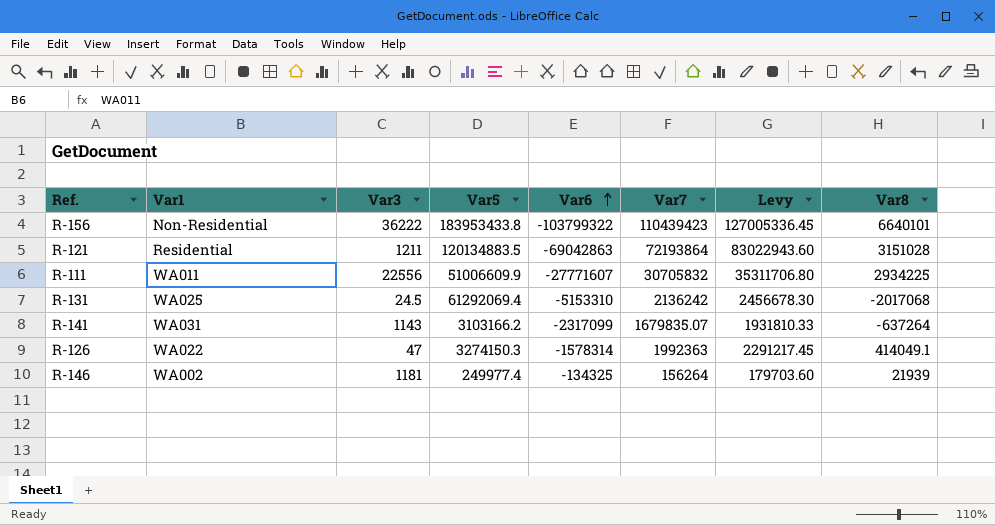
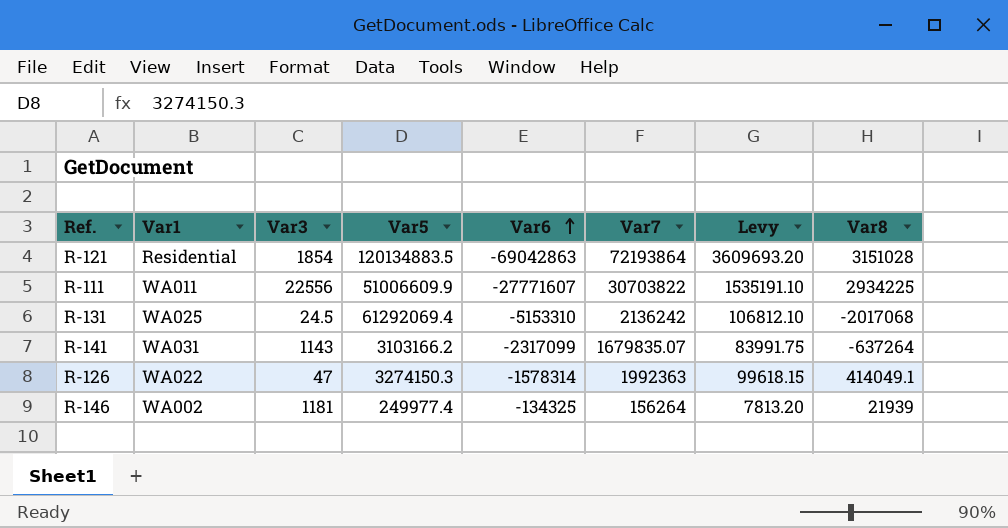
column Levy | formula: [Var7] * 1.15 -> [Var7] * 0.05
row R-156: Non-Residential | 36222 | 183953433.8 | -103799322 | 110439423 | 127005336.45 | 6640101 -> none
R-121 | Var3: 1211 -> 1854
R-111 | Var7: 30705832 -> 30703822

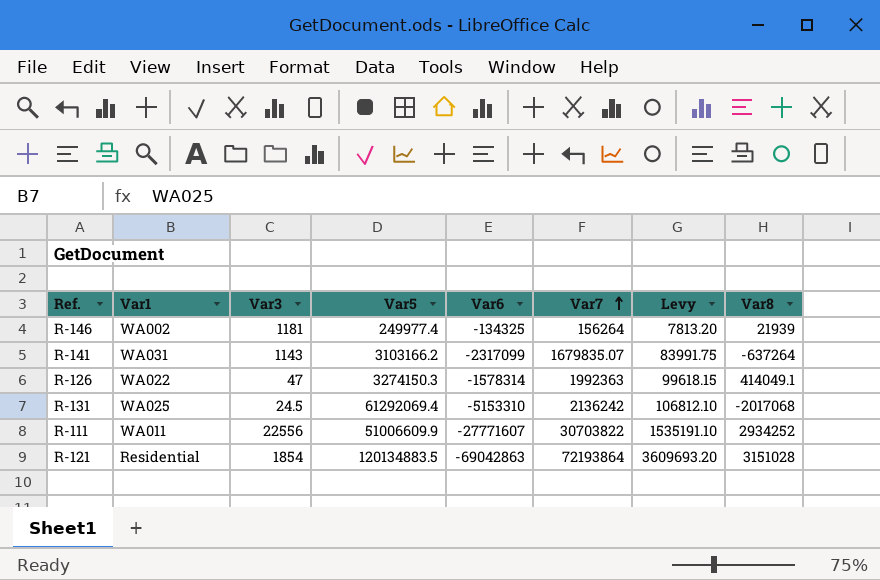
row order: Var6 ascending -> Var7 ascending
R-111 | Var8: 2934225 -> 2934252

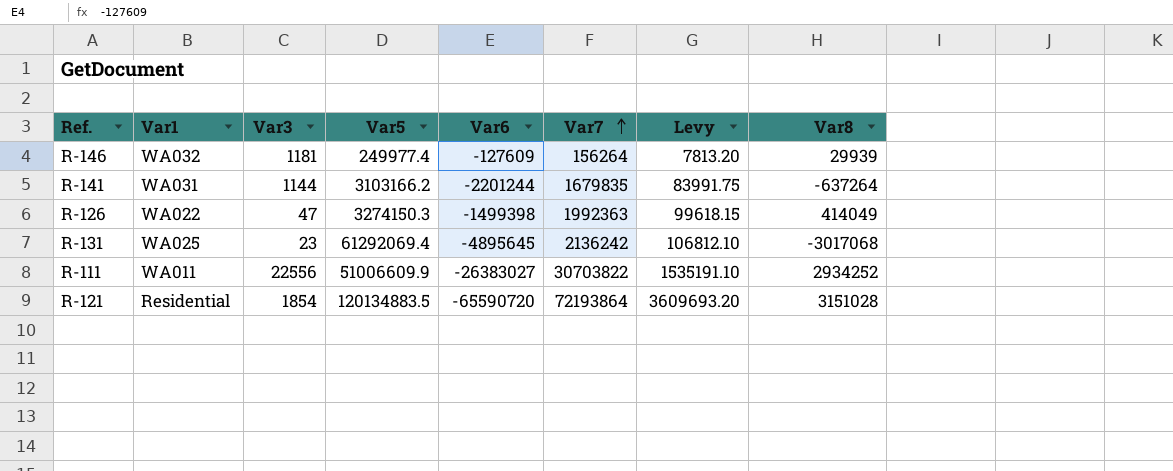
R-146 | Var1: WA002 -> WA032
R-146 | Var6: -134325 -> -127609
R-146 | Var8: 21939 -> 29939
R-141 | Var3: 1143 -> 1144
R-141 | Var6: -2317099 -> -2201244
R-141 | Var7: 1679835.07 -> 1679835
R-126 | Var6: -1578314 -> -1499398
R-126 | Var8: 414049.1 -> 414049
R-131 | Var3: 24.5 -> 23
R-131 | Var6: -5153310 -> -4895645
R-131 | Var8: -2017068 -> -3017068
R-111 | Var6: -27771607 -> -26383027
R-121 | Var6: -69042863 -> -65590720

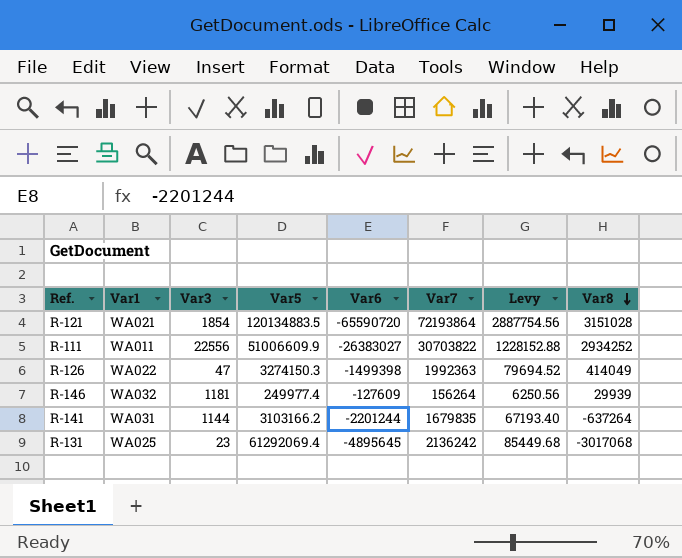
row order: Var7 ascending -> Var8 descending
column Levy | formula: [Var7] * 0.05 -> [Var7] * 0.04
R-121 | Var1: Residential -> WA021

